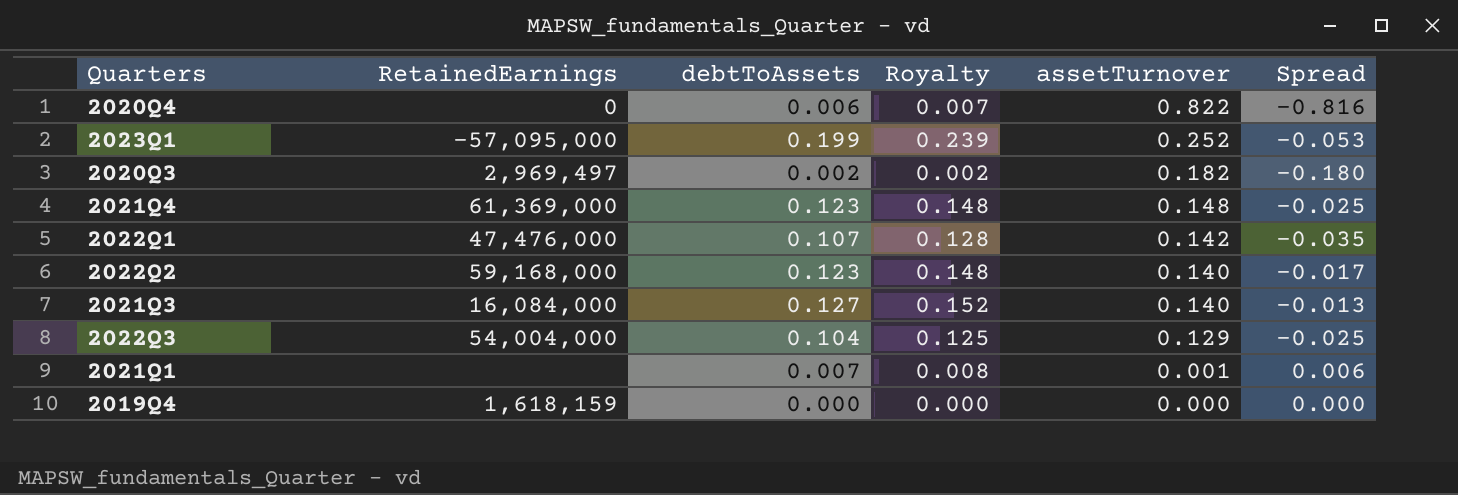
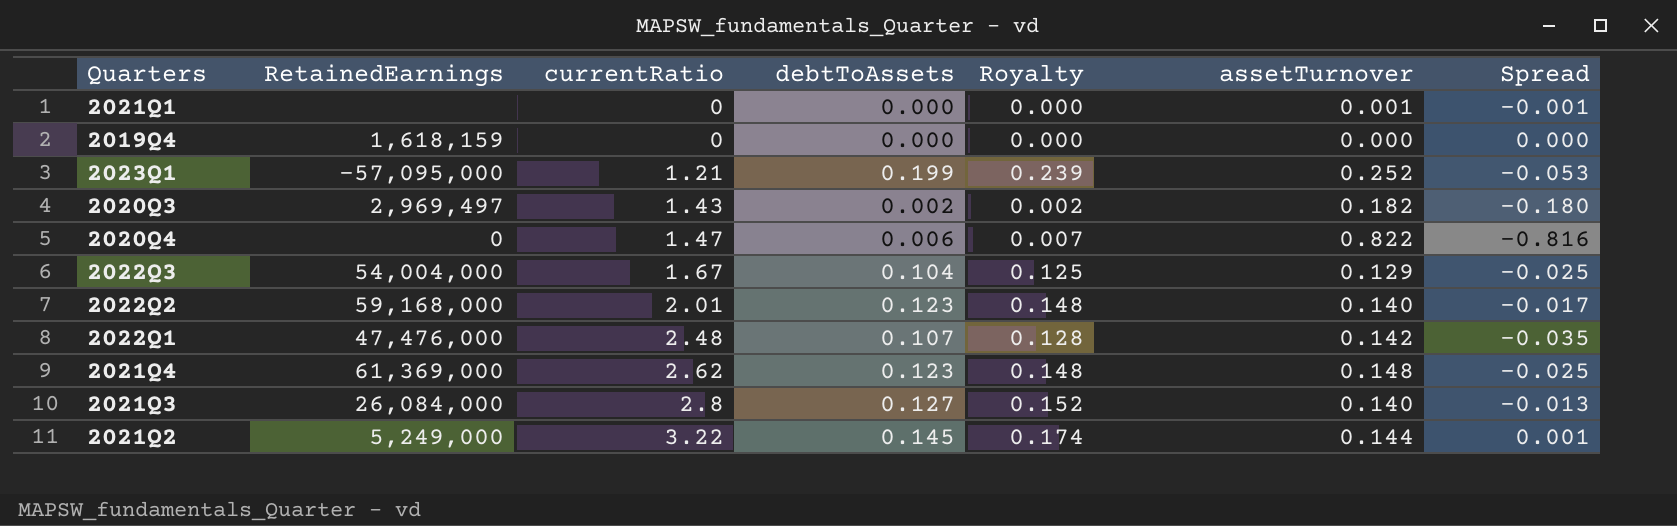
row order: assetTurnover descending -> currentRatio ascending
column currentRatio | position: none -> 3
2021Q1 | debtToAssets: 0.007 -> 0.000
2021Q1 | Royalty: 0.008 -> 0.000
2021Q1 | Spread: 0.006 -> -0.001
2021Q3 | RetainedEarnings: 16,084,000 -> 26,084,000
row 2021Q2: none -> 5,249,000 | 3.22 | 0.145 | 0.174 | 0.144 | 0.001

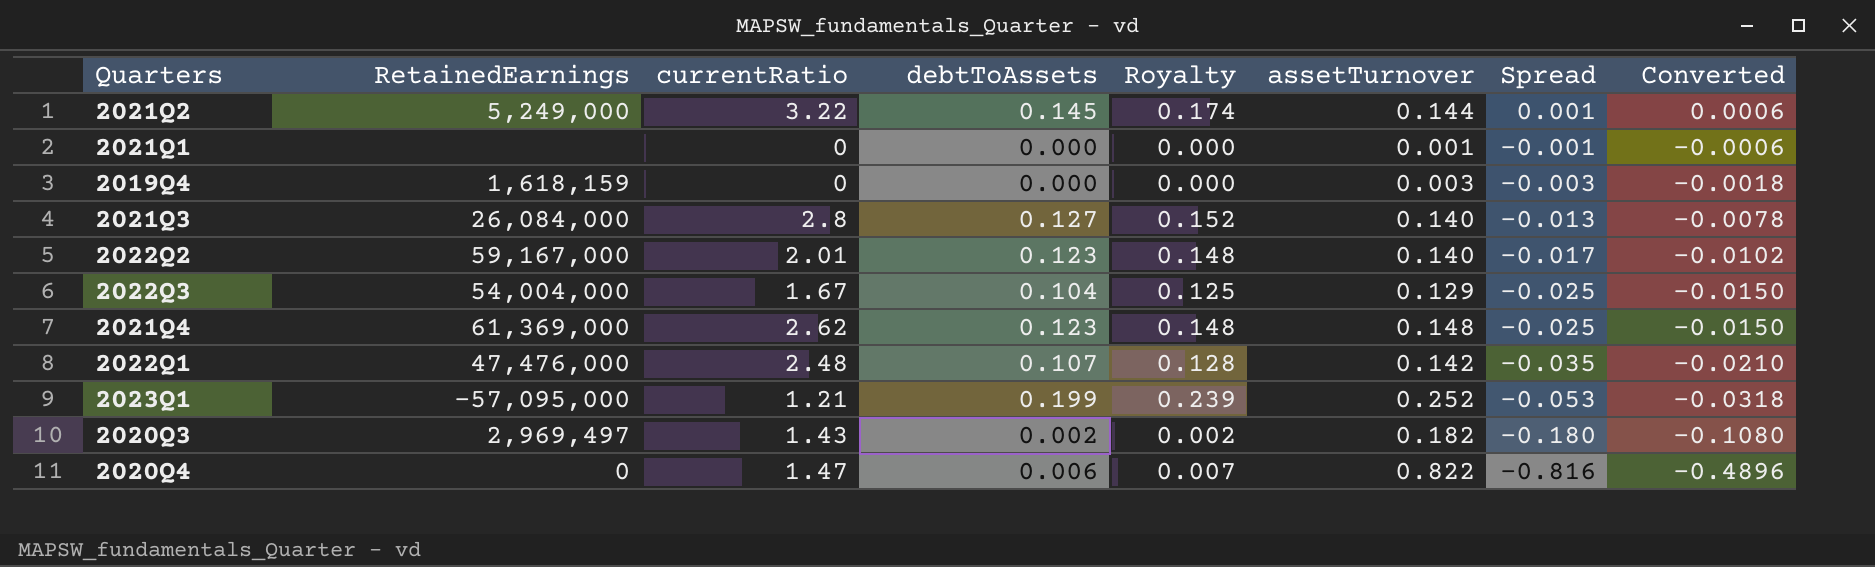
row order: currentRatio ascending -> Spread descending
column Converted | formula: none -> [Spread] * 0.6
2019Q4 | assetTurnover: 0.000 -> 0.003
2019Q4 | Spread: 0.000 -> -0.003
2022Q2 | RetainedEarnings: 59,168,000 -> 59,167,000

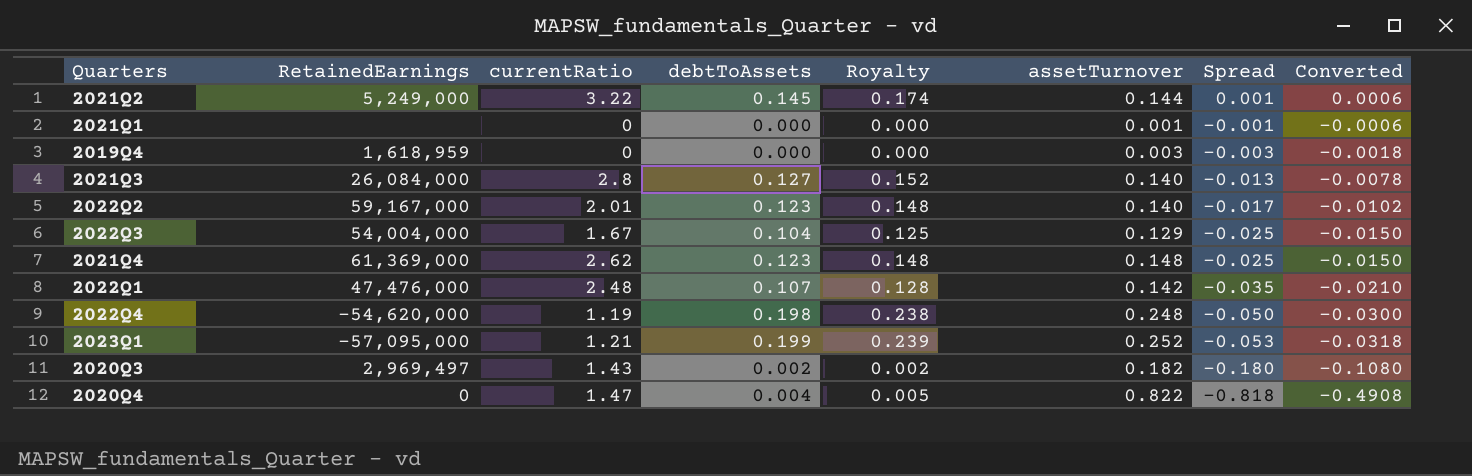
2019Q4 | RetainedEarnings: 1,618,159 -> 1,618,959
row 2022Q4: none -> -54,620,000 | 1.19 | 0.198 | 0.238 | 0.248 | -0.050 | -0.0300
2020Q4 | debtToAssets: 0.006 -> 0.004
2020Q4 | Royalty: 0.007 -> 0.005
2020Q4 | Spread: -0.816 -> -0.818
2020Q4 | Converted: -0.4896 -> -0.4908

